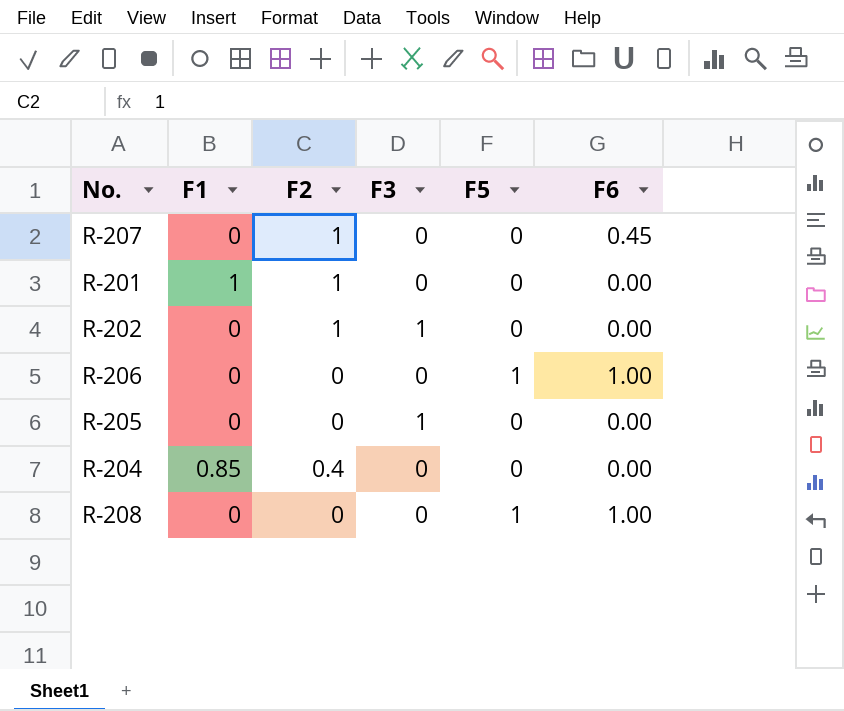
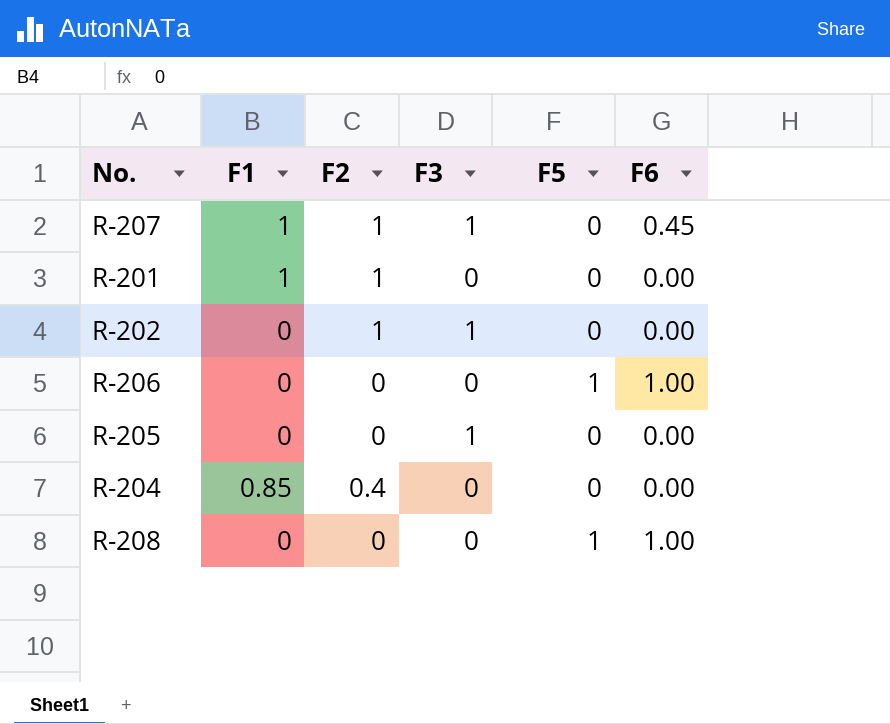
R-207 | F1: 0 -> 1
R-207 | F3: 0 -> 1

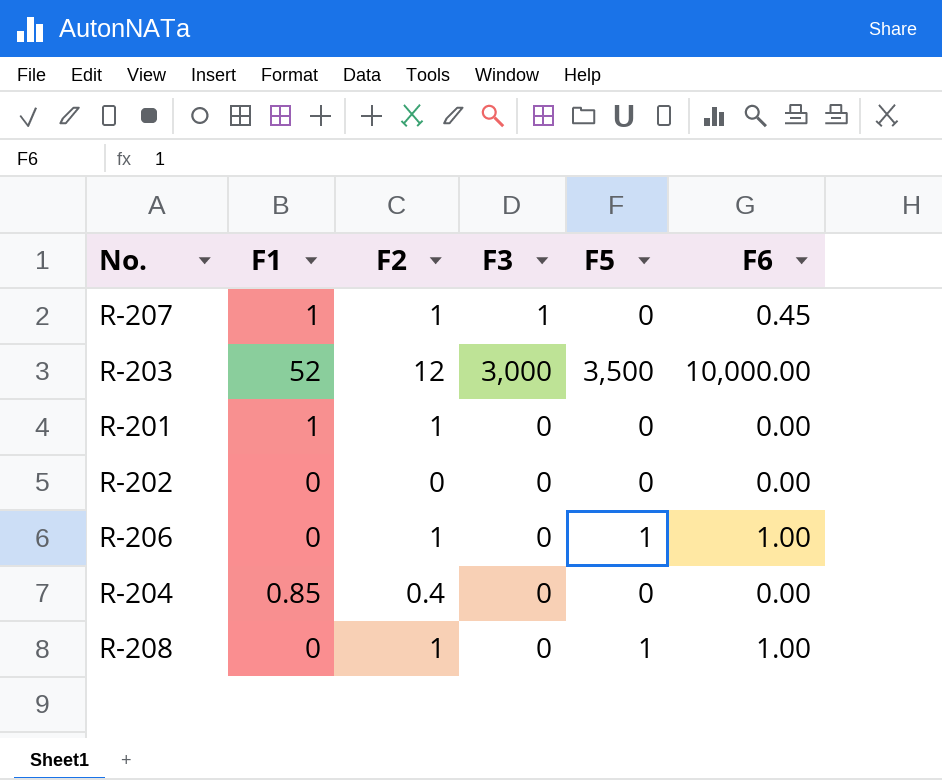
row R-205: 0 | 0 | 1 | 0 | 0.00 -> none
row R-203: none -> 52 | 12 | 3,000 | 3,500 | 10,000.00
R-202 | F2: 1 -> 0
R-202 | F3: 1 -> 0
R-206 | F2: 0 -> 1
R-208 | F2: 0 -> 1

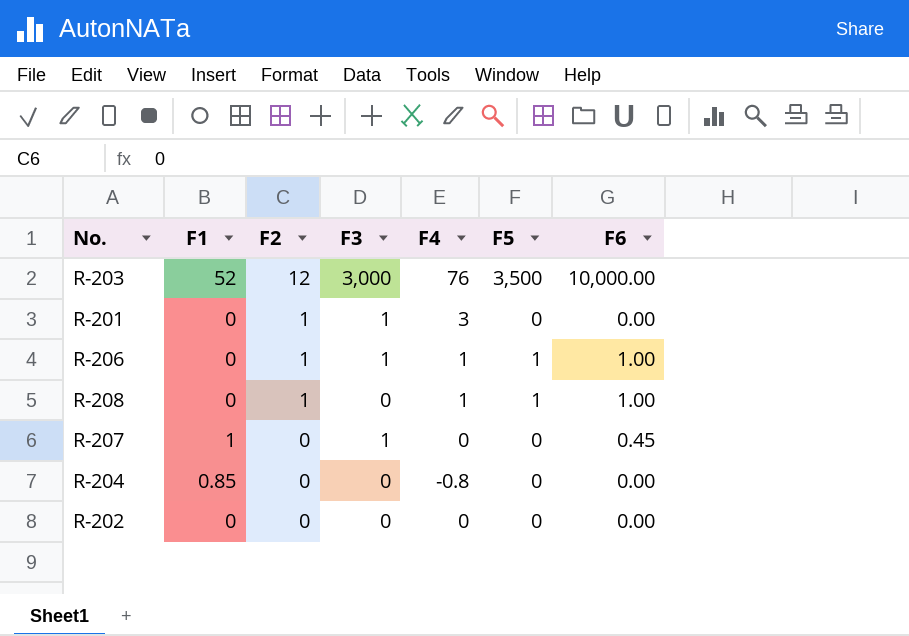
row order: none -> F2 descending
column F4 | position: none -> 5
R-201 | F1: 1 -> 0
R-201 | F3: 0 -> 1
R-206 | F3: 0 -> 1
R-207 | F2: 1 -> 0
R-204 | F2: 0.4 -> 0

